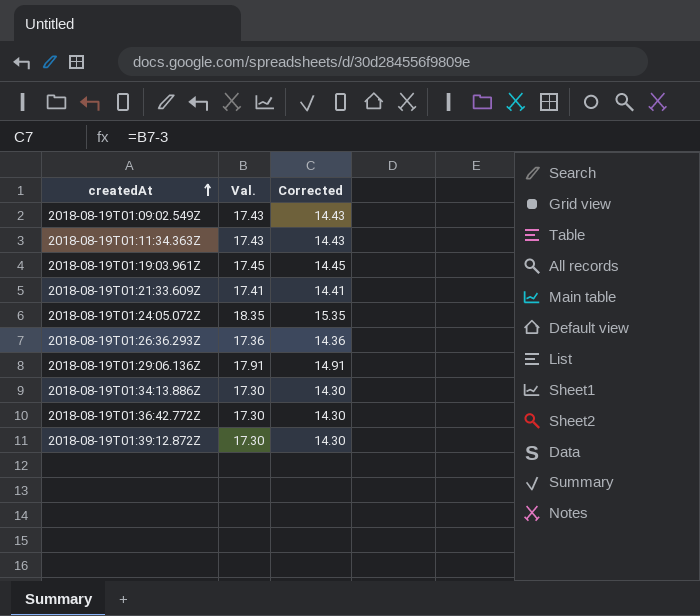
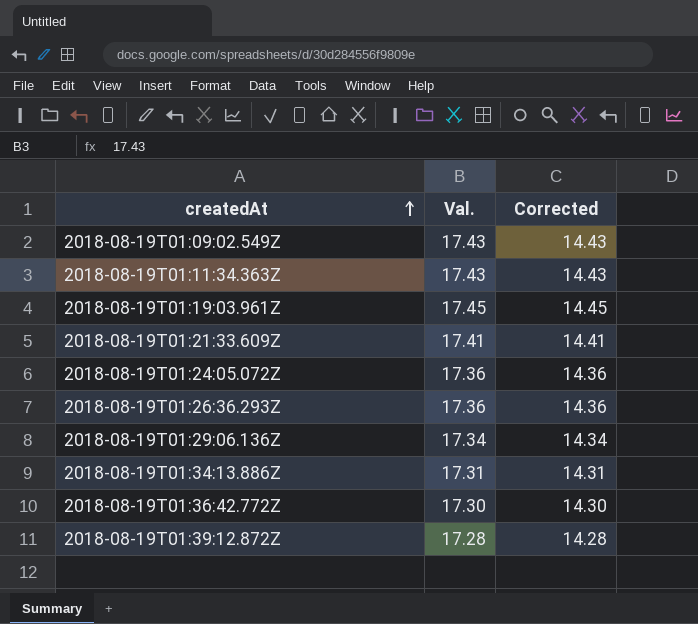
2018-08-19T01:24:05.072Z | Val.: 18.35 -> 17.36
2018-08-19T01:24:05.072Z | Corrected: 15.35 -> 14.36
2018-08-19T01:29:06.136Z | Val.: 17.91 -> 17.34
2018-08-19T01:29:06.136Z | Corrected: 14.91 -> 14.34
2018-08-19T01:34:13.886Z | Val.: 17.30 -> 17.31
2018-08-19T01:34:13.886Z | Corrected: 14.30 -> 14.31
2018-08-19T01:39:12.872Z | Val.: 17.30 -> 17.28
2018-08-19T01:39:12.872Z | Corrected: 14.30 -> 14.28

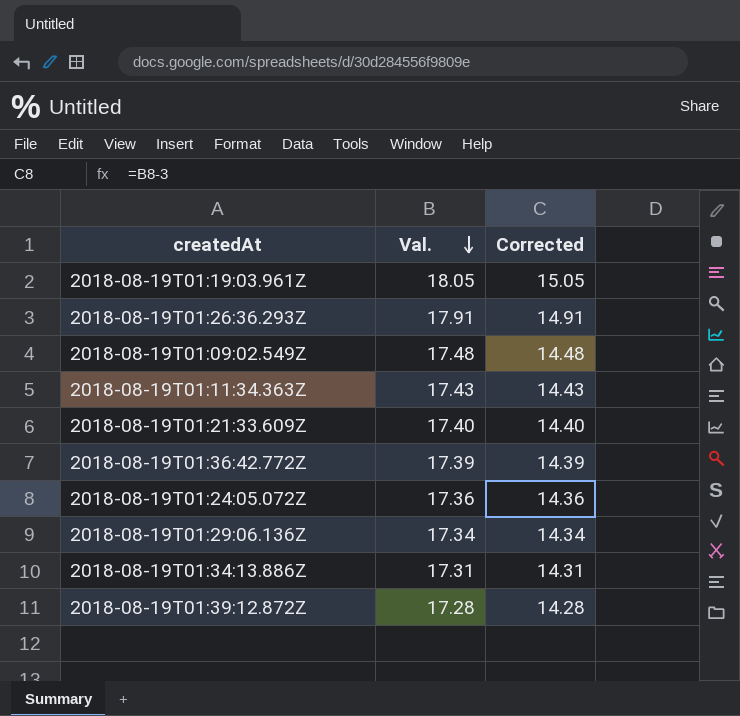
row order: createdAt ascending -> Val. descending
2018-08-19T01:19:03.961Z | Val.: 17.45 -> 18.05
2018-08-19T01:19:03.961Z | Corrected: 14.45 -> 15.05
2018-08-19T01:26:36.293Z | Val.: 17.36 -> 17.91
2018-08-19T01:26:36.293Z | Corrected: 14.36 -> 14.91
2018-08-19T01:09:02.549Z | Val.: 17.43 -> 17.48
2018-08-19T01:09:02.549Z | Corrected: 14.43 -> 14.48
2018-08-19T01:21:33.609Z | Val.: 17.41 -> 17.40
2018-08-19T01:21:33.609Z | Corrected: 14.41 -> 14.40
2018-08-19T01:36:42.772Z | Val.: 17.30 -> 17.39
2018-08-19T01:36:42.772Z | Corrected: 14.30 -> 14.39

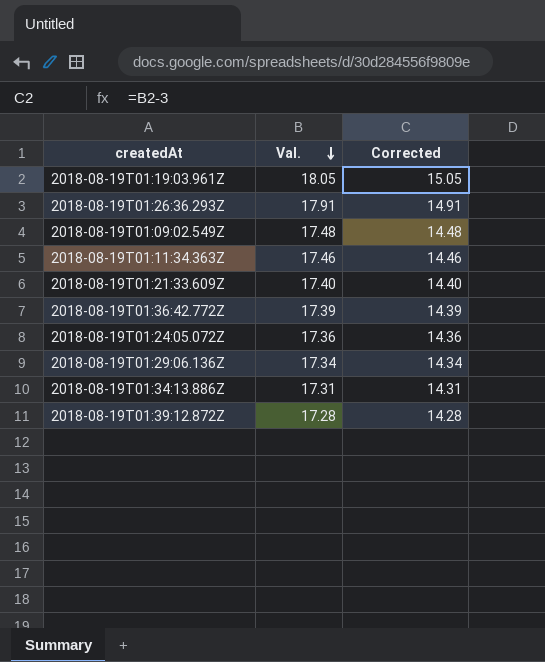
2018-08-19T01:11:34.363Z | Val.: 17.43 -> 17.46
2018-08-19T01:11:34.363Z | Corrected: 14.43 -> 14.46

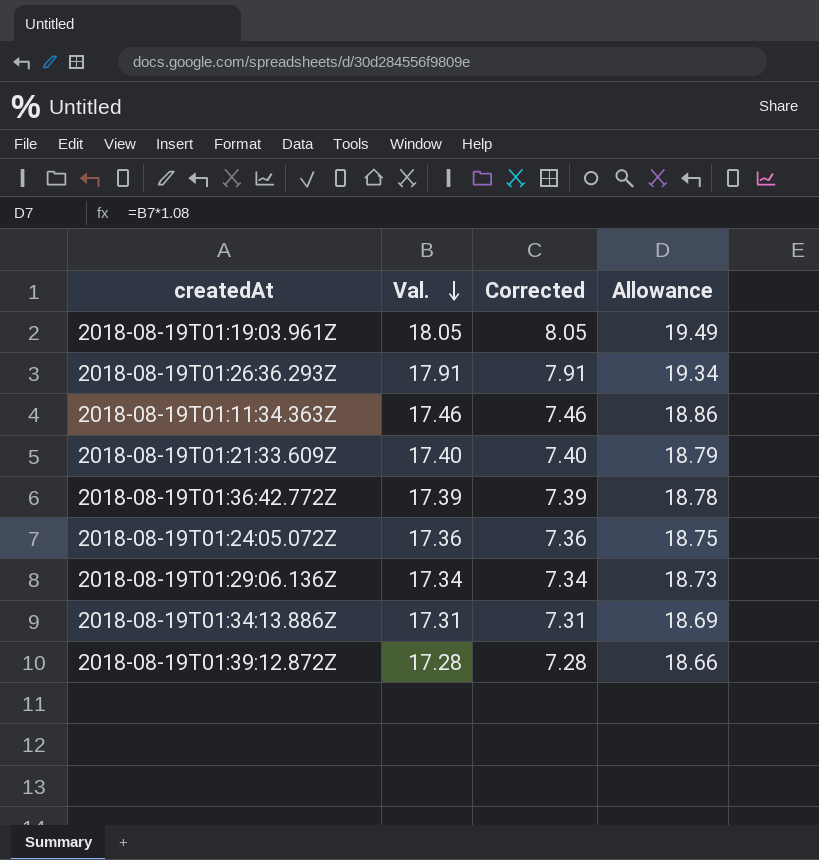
column Corrected | formula: [Val.] - 3 -> [Val.] - 10
column Allowance | formula: none -> [Val.] * 1.08
row 2018-08-19T01:09:02.549Z: 17.48 | 14.48 -> none

